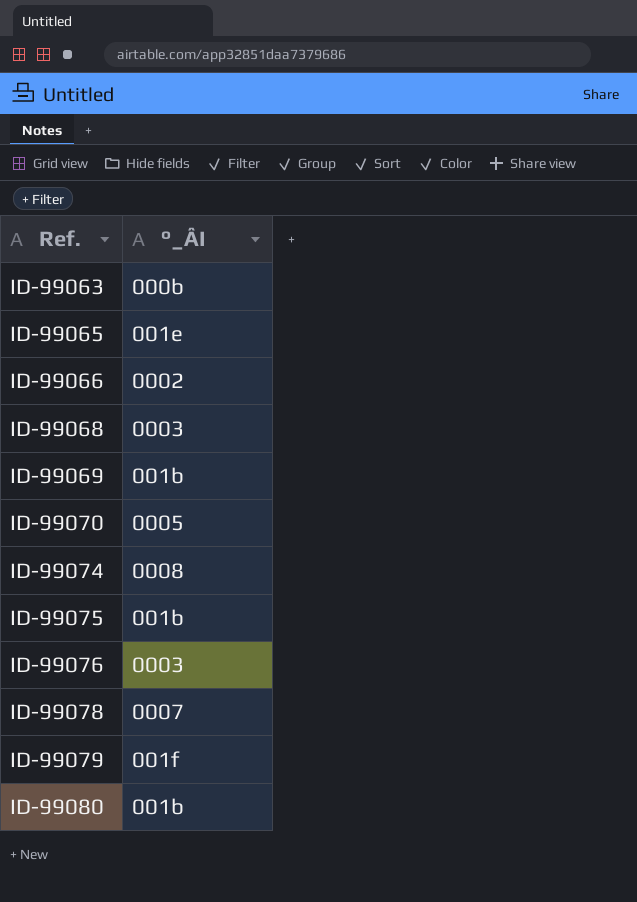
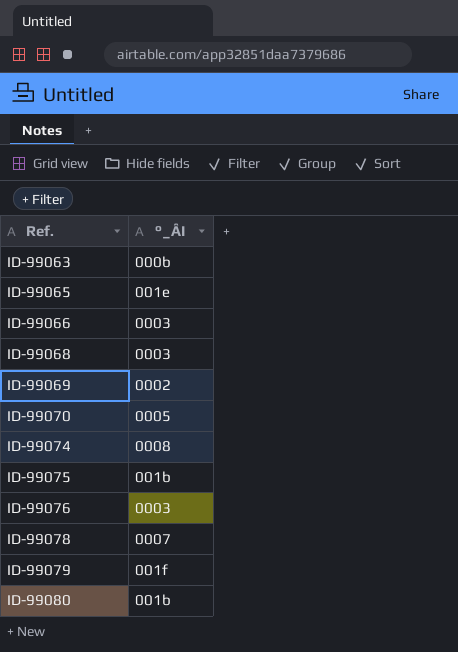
ID-99066 | °_ÂI: 0002 -> 0003
ID-99069 | °_ÂI: 001b -> 0002

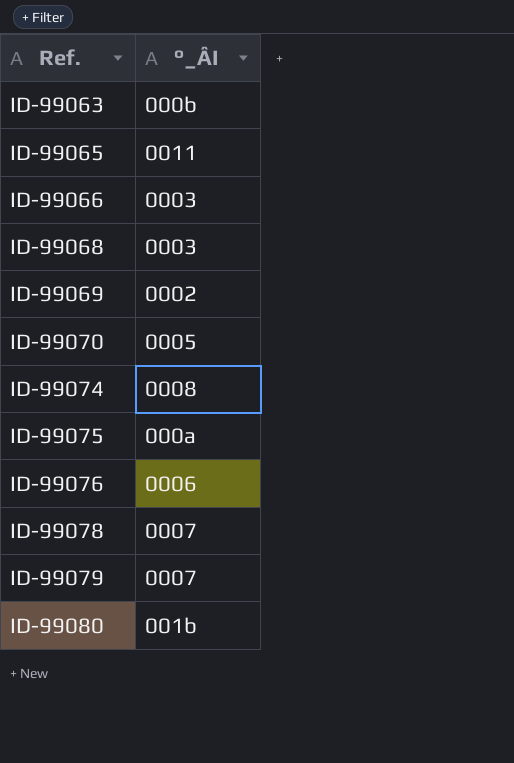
ID-99065 | °_ÂI: 001e -> 0011
ID-99075 | °_ÂI: 001b -> 000a
ID-99076 | °_ÂI: 0003 -> 0006
ID-99079 | °_ÂI: 001f -> 0007

